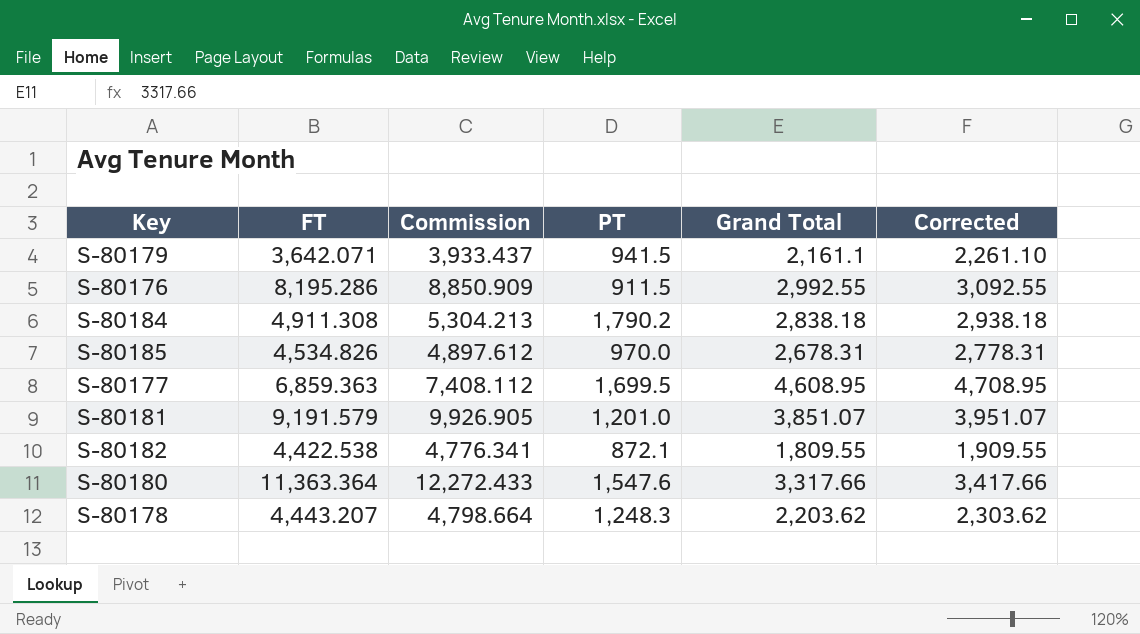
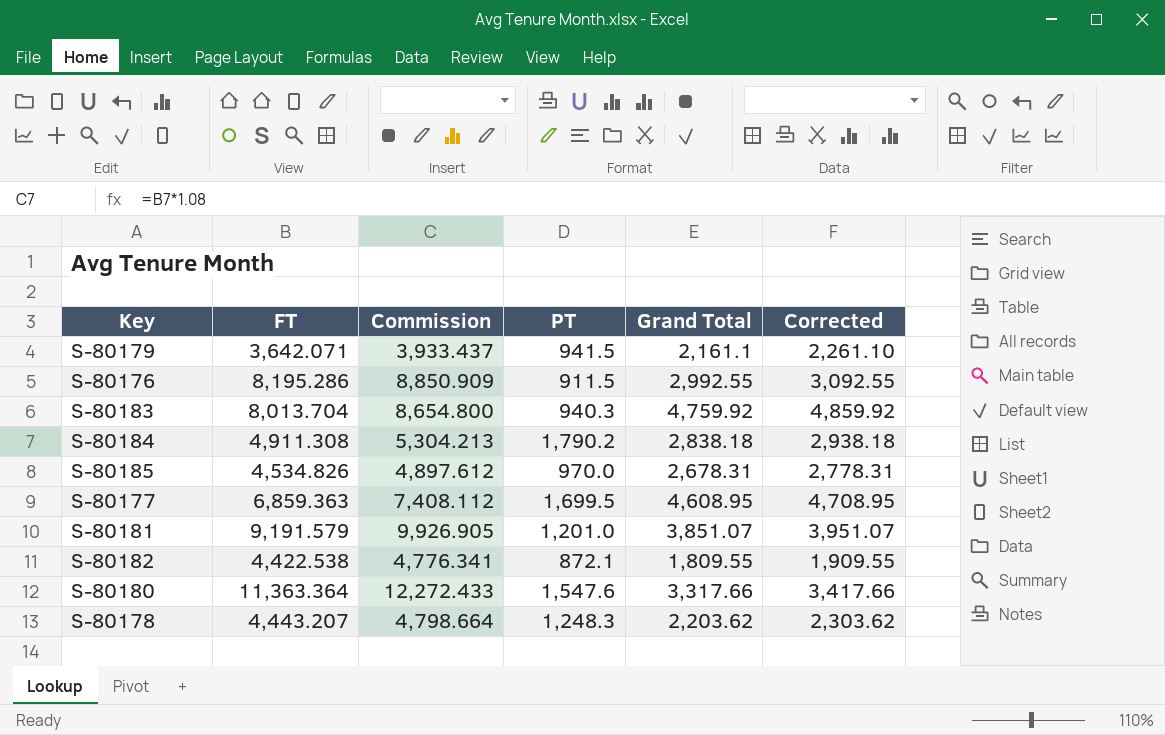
row S-80183: none -> 8,013.704 | 8,654.800 | 940.3 | 4,759.92 | 4,859.92

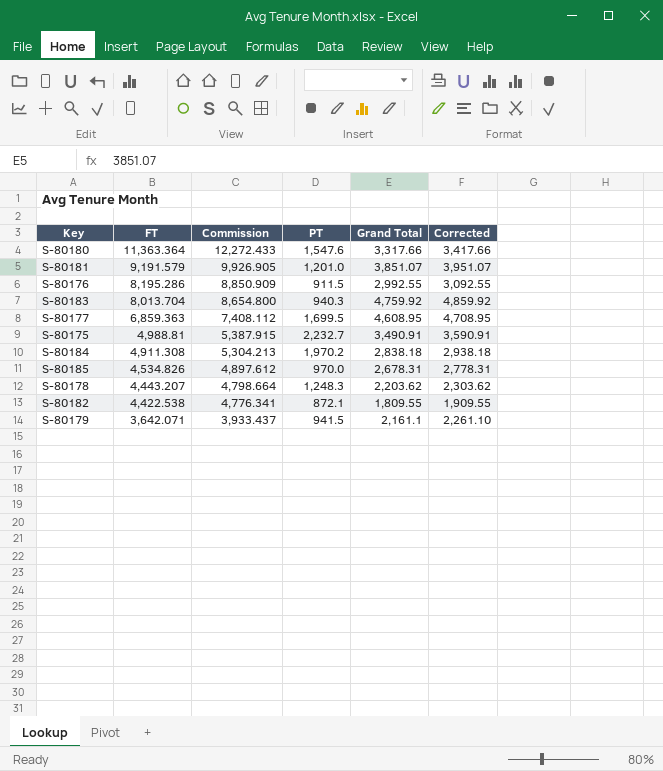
row order: none -> FT descending
row S-80175: none -> 4,988.81 | 5,387.915 | 2,232.7 | 3,490.91 | 3,590.91
S-80184 | PT: 1,790.2 -> 1,970.2

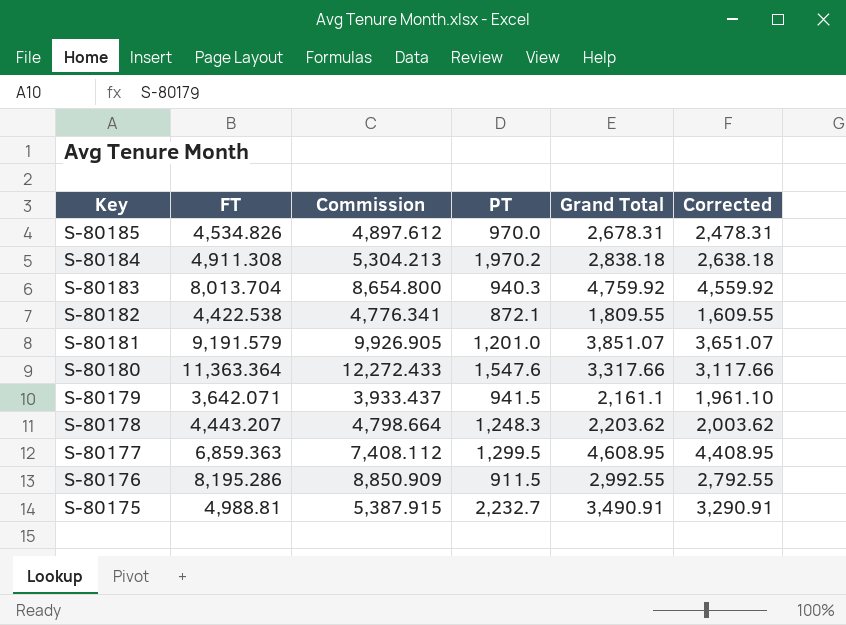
row order: FT descending -> Key descending
column Corrected | formula: [Grand Total] + 100 -> [Grand Total] - 200
S-80177 | PT: 1,699.5 -> 1,299.5

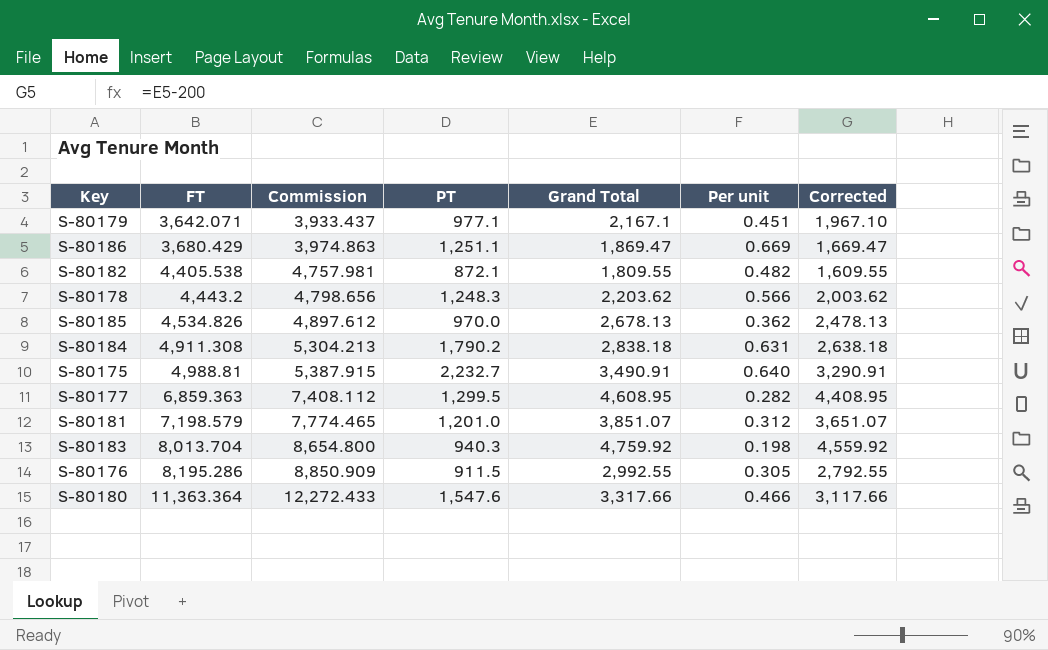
row order: Key descending -> FT ascending
column Per unit | formula: none -> [PT] / [Grand Total]
S-80179 | PT: 941.5 -> 977.1
S-80179 | Grand Total: 2,161.1 -> 2,167.1
S-80179 | Corrected: 1,961.10 -> 1,967.10
row S-80186: none -> 3,680.429 | 3,974.863 | 1,251.1 | 1,869.47 | 0.669 | 1,669.47
S-80182 | FT: 4,422.538 -> 4,405.538
S-80182 | Commission: 4,776.341 -> 4,757.981
S-80178 | FT: 4,443.207 -> 4,443.2
S-80178 | Commission: 4,798.664 -> 4,798.656
S-80185 | Grand Total: 2,678.31 -> 2,678.13
S-80185 | Corrected: 2,478.31 -> 2,478.13
S-80184 | PT: 1,970.2 -> 1,790.2
S-80181 | FT: 9,191.579 -> 7,198.579
S-80181 | Commission: 9,926.905 -> 7,774.465

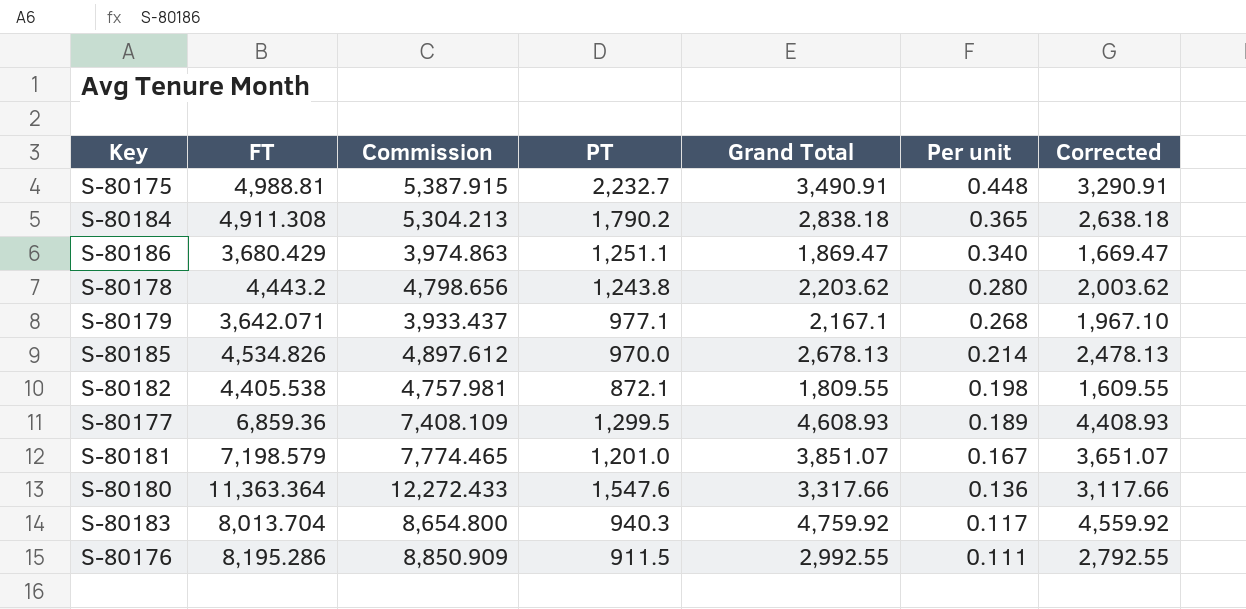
row order: FT ascending -> Per unit descending
column Per unit | formula: [PT] / [Grand Total] -> [PT] / [FT]
S-80178 | PT: 1,248.3 -> 1,243.8
S-80177 | FT: 6,859.363 -> 6,859.36
S-80177 | Commission: 7,408.112 -> 7,408.109
S-80177 | Grand Total: 4,608.95 -> 4,608.93
S-80177 | Corrected: 4,408.95 -> 4,408.93

